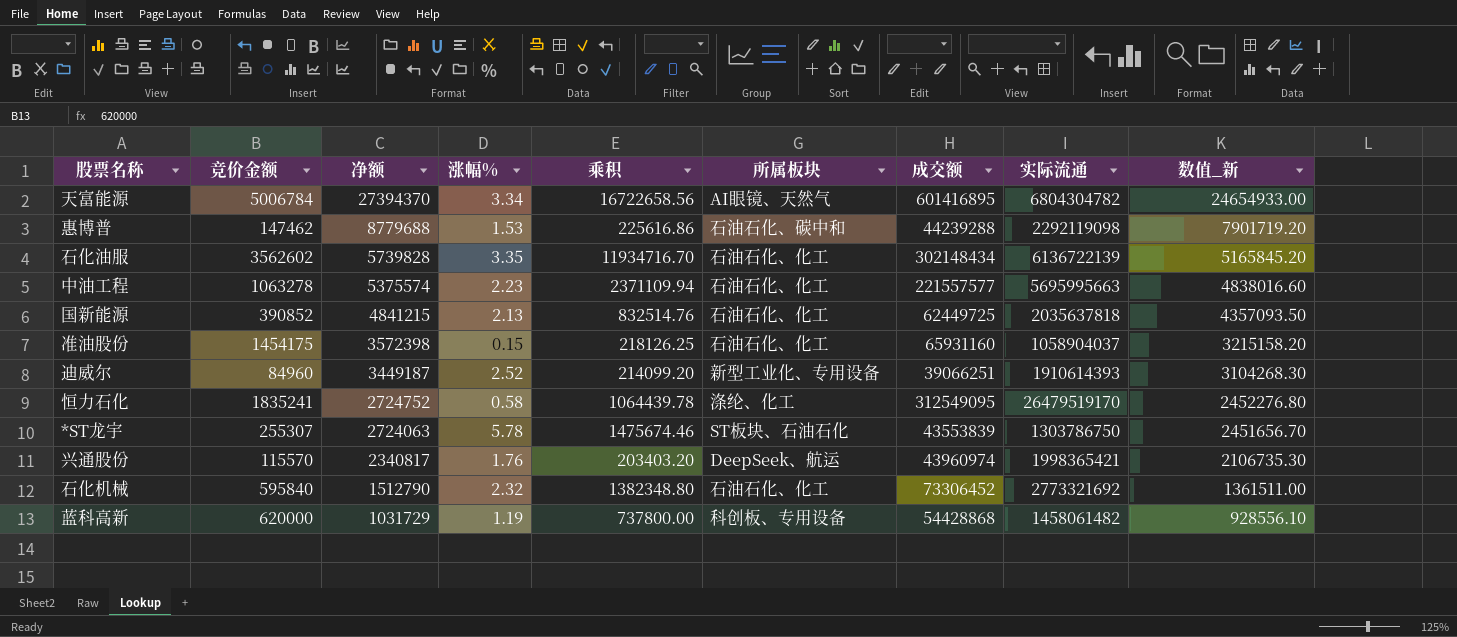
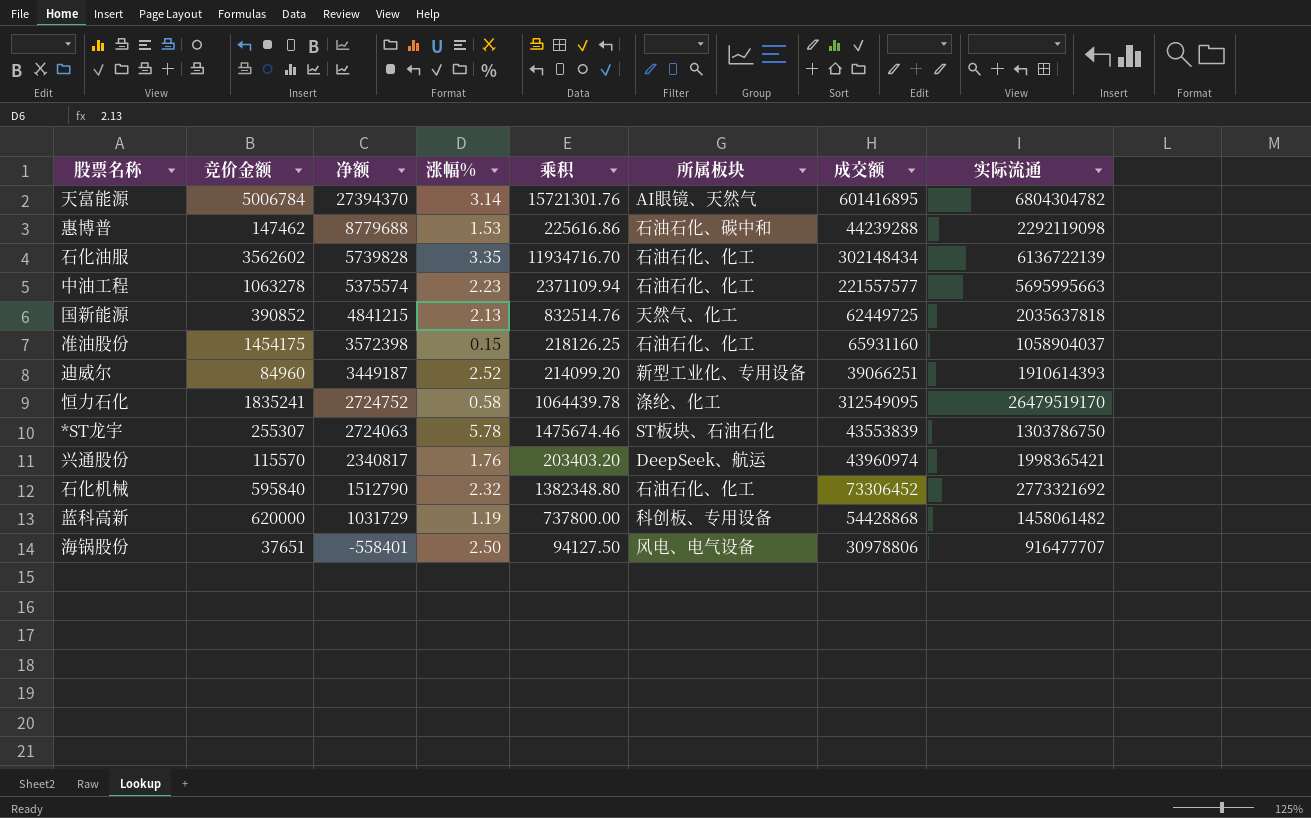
column 数值_新 | formula: [净额] * 0.9 -> none
天富能源 | 涨幅%: 3.34 -> 3.14
天富能源 | 乘积: 16722658.56 -> 15721301.76
国新能源 | 所属板块: 石油石化、化工 -> 天然气、化工
row 海锅股份: none -> 37651 | -558401 | 2.50 | 94127.50 | 风电、电气设备 | 30978806 | 916477707

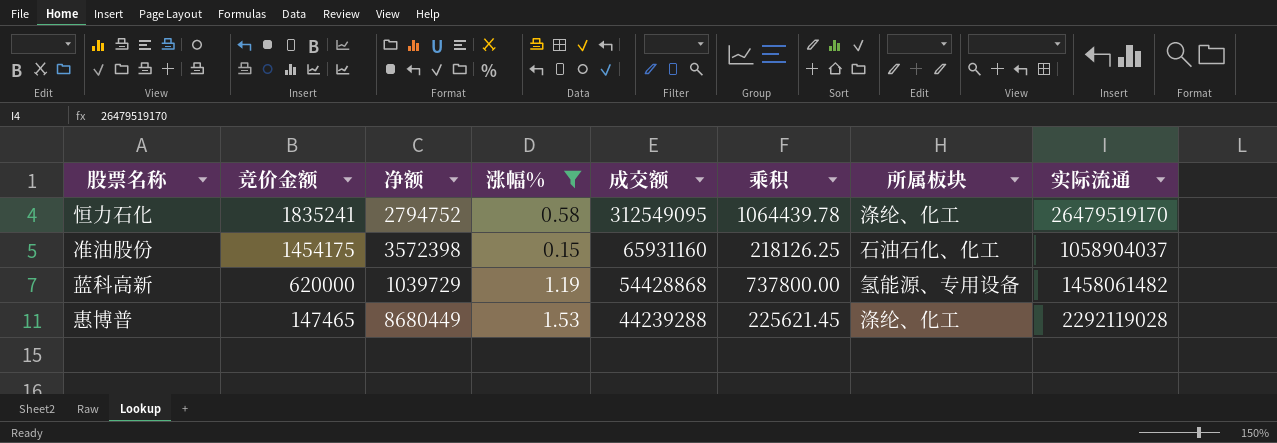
filter: none -> 涨幅% <= 1.53
row order: 净额 descending -> 竞价金额 descending
column 成交额 | position: 7 -> 5
恒力石化 | 净额: 2724752 -> 2794752
蓝科高新 | 净额: 1031729 -> 1039729
蓝科高新 | 所属板块: 科创板、专用设备 -> 氢能源、专用设备
惠博普 | 竞价金额: 147462 -> 147465
惠博普 | 净额: 8779688 -> 8680449
惠博普 | 乘积: 225616.86 -> 225621.45
惠博普 | 所属板块: 石油石化、碳中和 -> 涤纶、化工
惠博普 | 实际流通: 2292119098 -> 2292119028

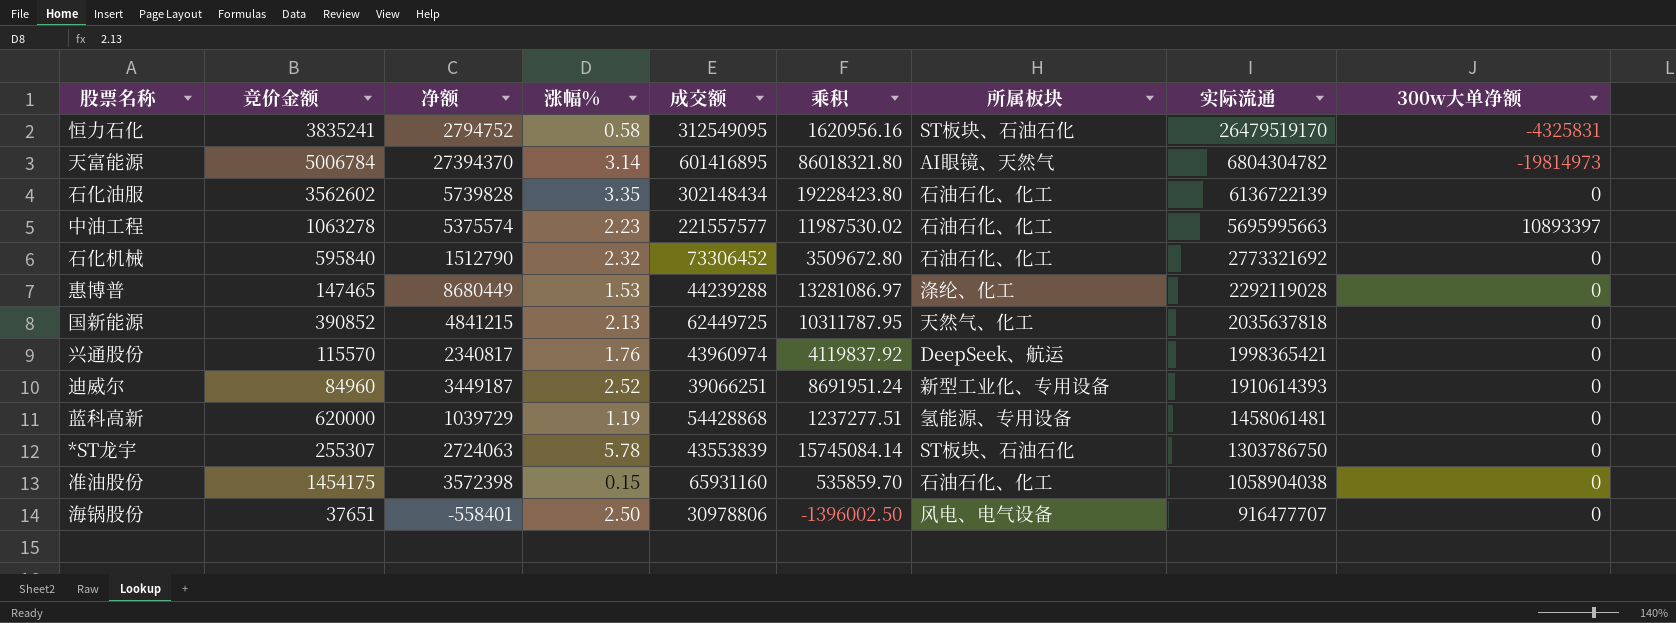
filter: 涨幅% <= 1.53 -> none
row order: 竞价金额 descending -> 实际流通 descending
column 乘积 | formula: [竞价金额] * [涨幅%] -> [净额] * [涨幅%]
column 300w大单净额 | position: none -> 9
恒力石化 | 竞价金额: 1835241 -> 3835241
恒力石化 | 所属板块: 涤纶、化工 -> ST板块、石油石化
蓝科高新 | 实际流通: 1458061482 -> 1458061481
准油股份 | 实际流通: 1058904037 -> 1058904038

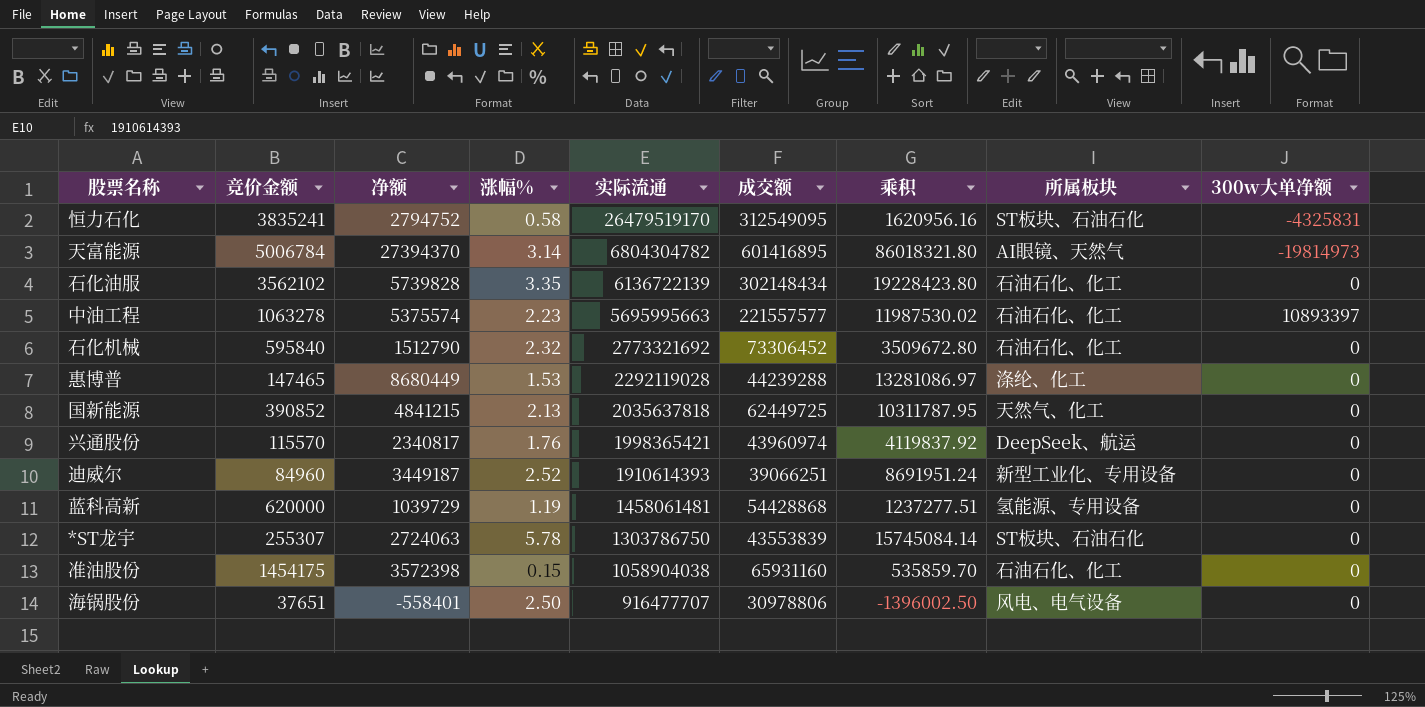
column 实际流通 | position: 8 -> 5
石化油服 | 竞价金额: 3562602 -> 3562102

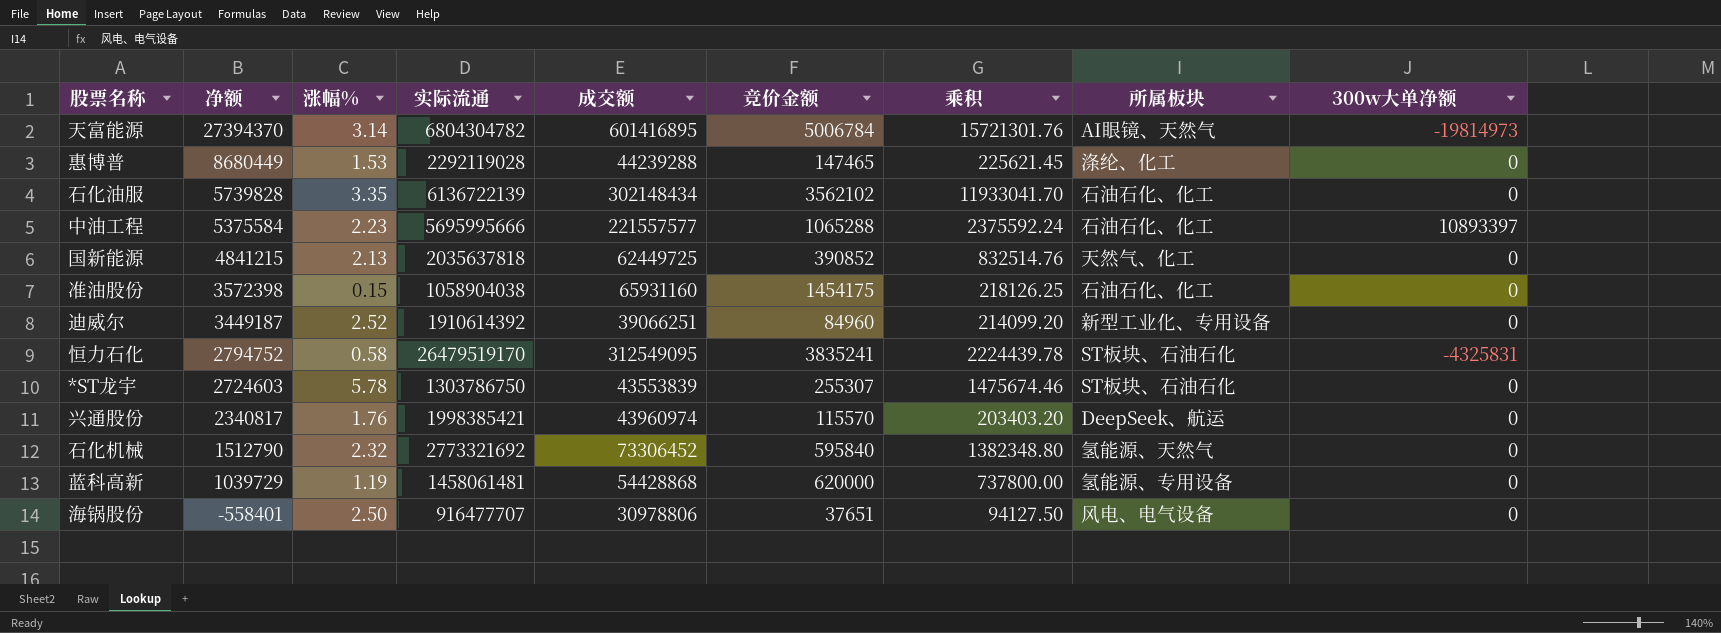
row order: 实际流通 descending -> 净额 descending
column 竞价金额 | position: 2 -> 6
column 乘积 | formula: [净额] * [涨幅%] -> [涨幅%] * [竞价金额]
中油工程 | 净额: 5375574 -> 5375584
中油工程 | 实际流通: 5695995663 -> 5695995666
中油工程 | 竞价金额: 1063278 -> 1065288
迪威尔 | 实际流通: 1910614393 -> 1910614392
*ST龙宇 | 净额: 2724063 -> 2724603
兴通股份 | 实际流通: 1998365421 -> 1998385421
石化机械 | 所属板块: 石油石化、化工 -> 氢能源、天然气

